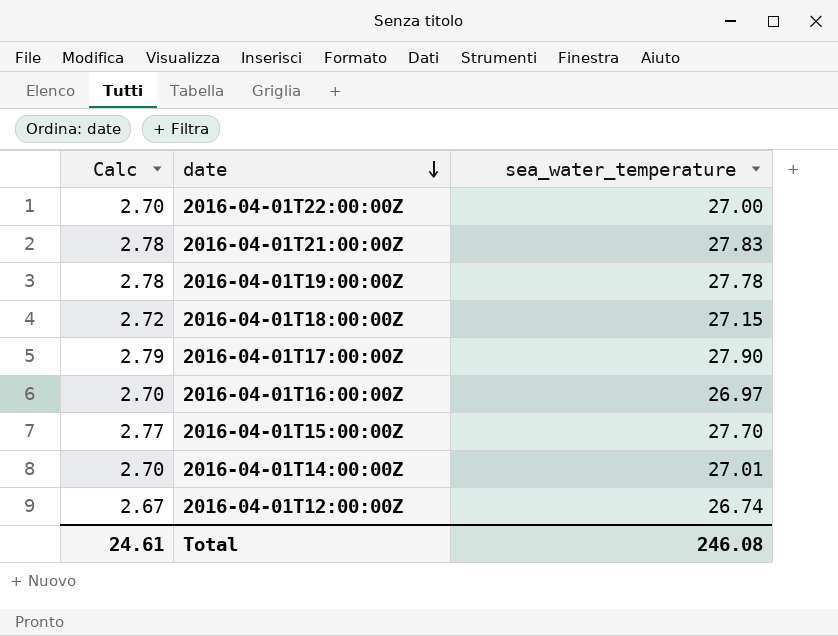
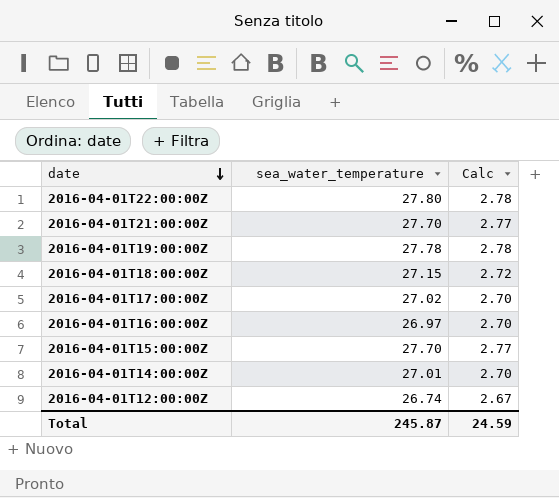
column Calc | position: 1 -> 3
2016-04-01T22:00:00Z | sea_water_temperature: 27.00 -> 27.80
2016-04-01T22:00:00Z | Calc: 2.70 -> 2.78
2016-04-01T21:00:00Z | sea_water_temperature: 27.83 -> 27.70
2016-04-01T21:00:00Z | Calc: 2.78 -> 2.77
2016-04-01T17:00:00Z | sea_water_temperature: 27.90 -> 27.02
2016-04-01T17:00:00Z | Calc: 2.79 -> 2.70
Total | sea_water_temperature: 246.08 -> 245.87
Total | Calc: 24.61 -> 24.59

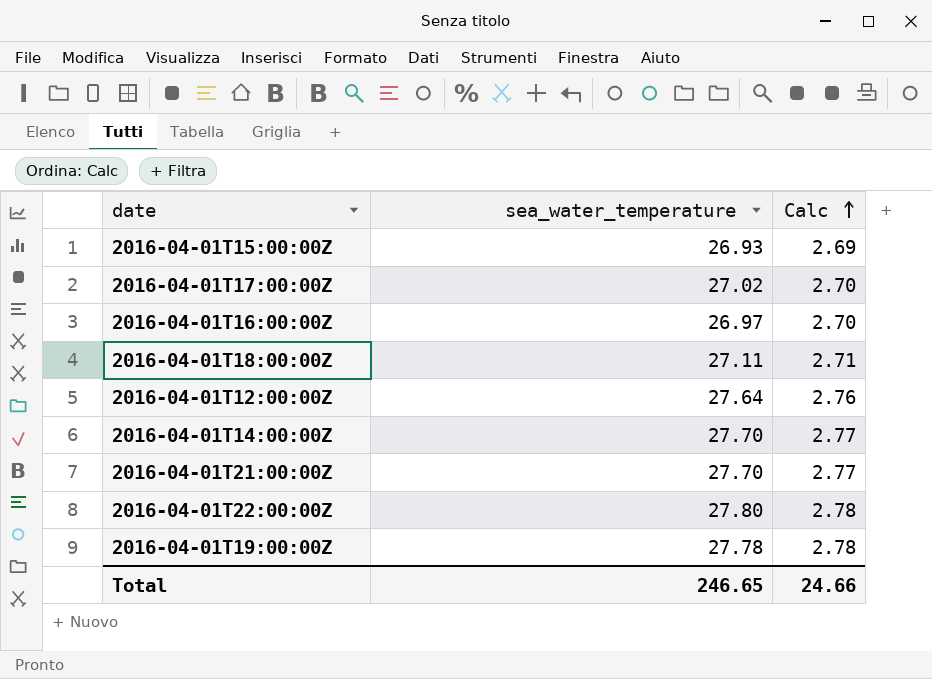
row order: date descending -> Calc ascending
2016-04-01T15:00:00Z | sea_water_temperature: 27.70 -> 26.93
2016-04-01T15:00:00Z | Calc: 2.77 -> 2.69
2016-04-01T18:00:00Z | sea_water_temperature: 27.15 -> 27.11
2016-04-01T18:00:00Z | Calc: 2.72 -> 2.71
2016-04-01T12:00:00Z | sea_water_temperature: 26.74 -> 27.64
2016-04-01T12:00:00Z | Calc: 2.67 -> 2.76
2016-04-01T14:00:00Z | sea_water_temperature: 27.01 -> 27.70
2016-04-01T14:00:00Z | Calc: 2.70 -> 2.77
Total | sea_water_temperature: 245.87 -> 246.65
Total | Calc: 24.59 -> 24.66

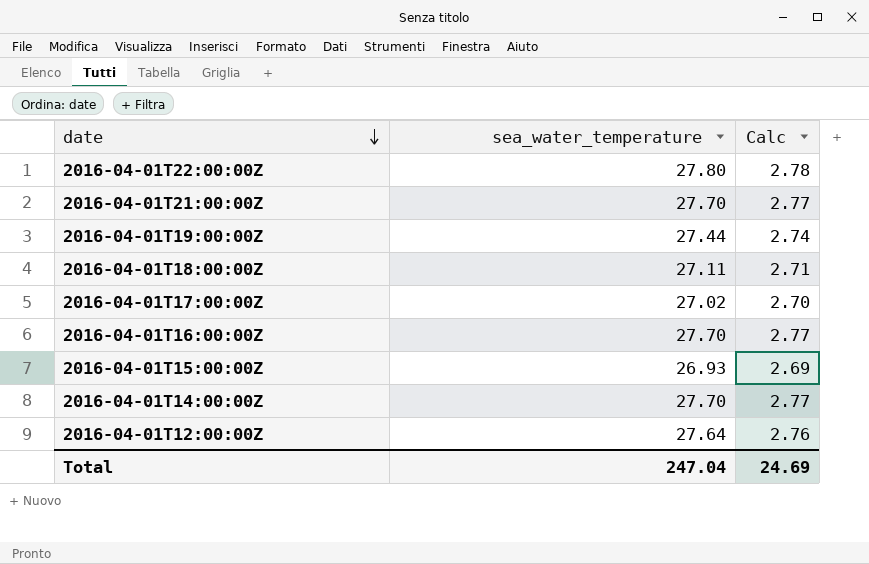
row order: Calc ascending -> date descending
2016-04-01T19:00:00Z | sea_water_temperature: 27.78 -> 27.44
2016-04-01T19:00:00Z | Calc: 2.78 -> 2.74
2016-04-01T16:00:00Z | sea_water_temperature: 26.97 -> 27.70
2016-04-01T16:00:00Z | Calc: 2.70 -> 2.77
Total | sea_water_temperature: 246.65 -> 247.04
Total | Calc: 24.66 -> 24.69

